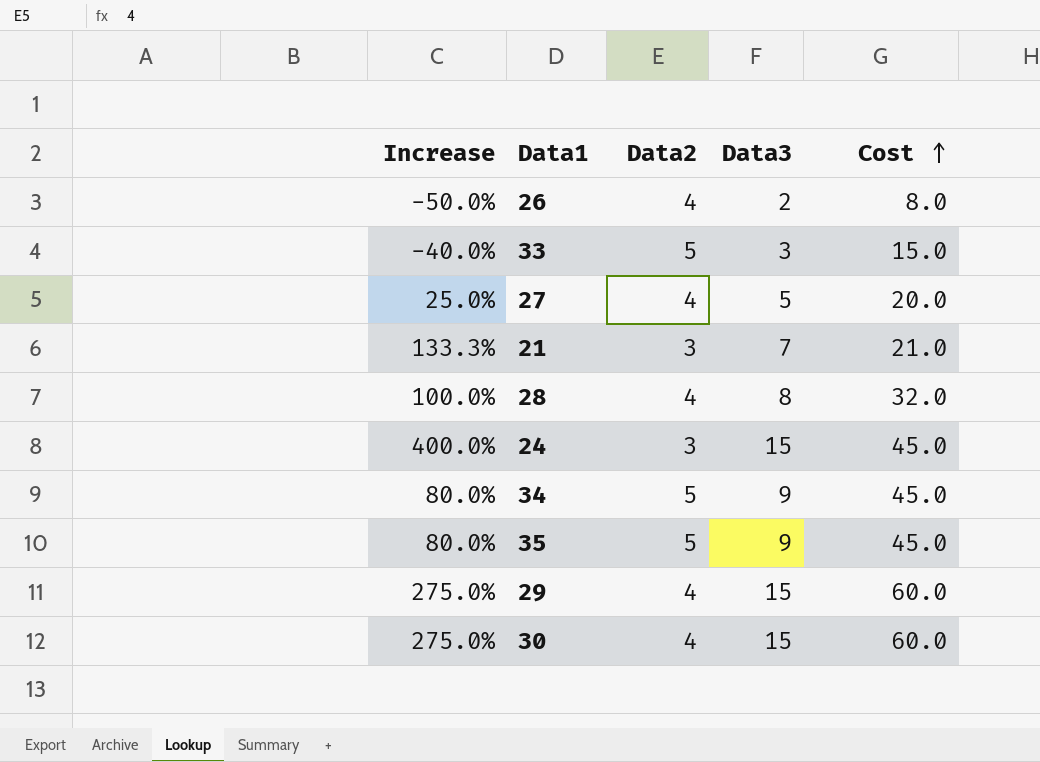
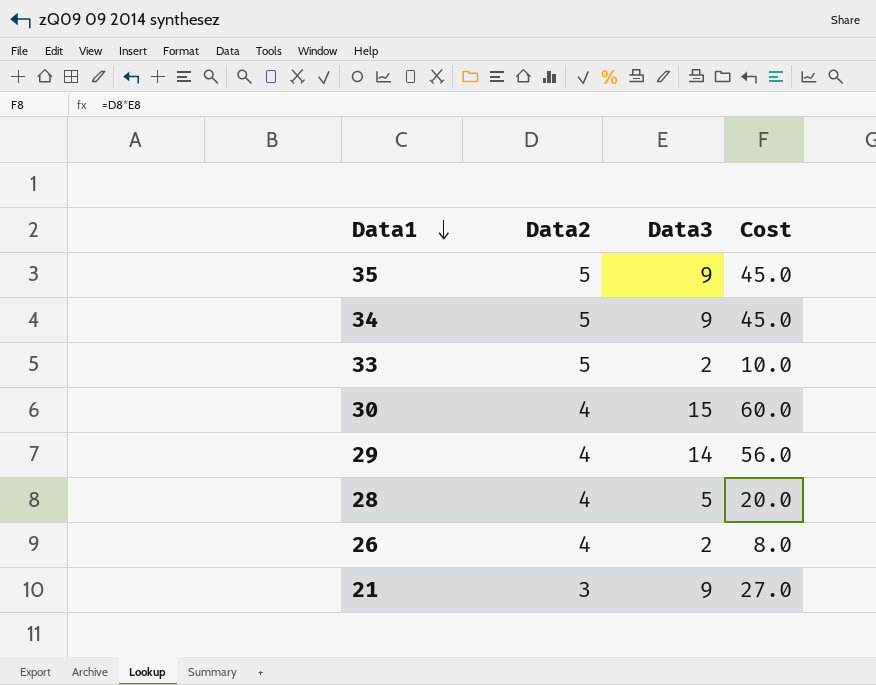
row order: Cost ascending -> Data1 descending
column Increase | formula: ([Data3] - [Data2]) / [Data2] -> none
row 27: 25.0% | 4 | 5 | 20.0 -> none
row 24: 400.0% | 3 | 15 | 45.0 -> none
33 | Data3: 3 -> 2
33 | Cost: 15.0 -> 10.0
29 | Data3: 15 -> 14
29 | Cost: 60.0 -> 56.0
28 | Data3: 8 -> 5
28 | Cost: 32.0 -> 20.0
21 | Data3: 7 -> 9
21 | Cost: 21.0 -> 27.0

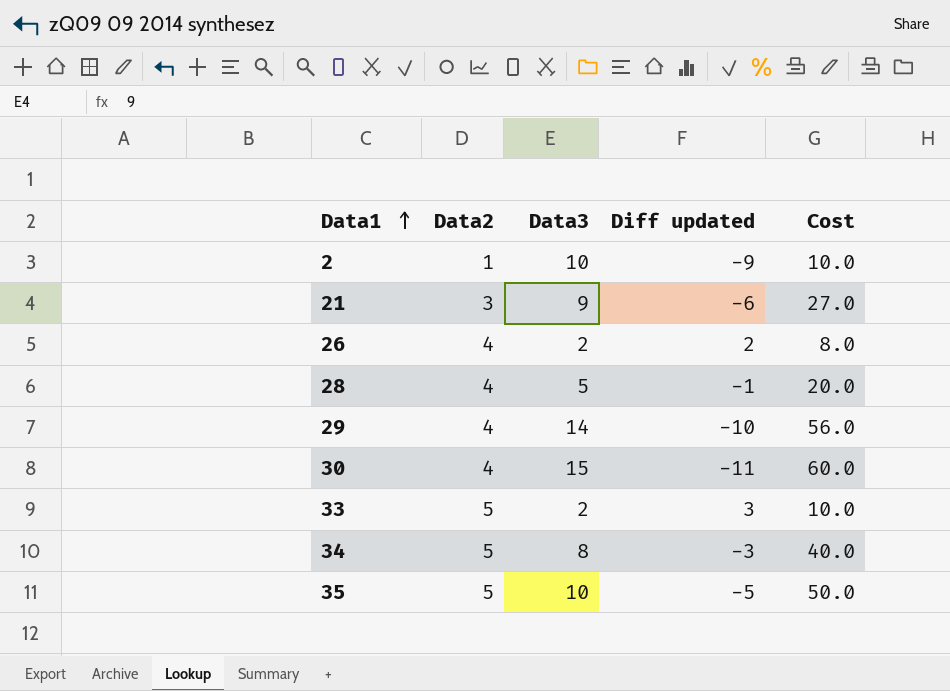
row order: Data1 descending -> Data1 ascending
column Diff updated | formula: none -> [Data2] - [Data3]
row 2: none -> 1 | 10 | -9 | 10.0
34 | Data3: 9 -> 8
34 | Cost: 45.0 -> 40.0
35 | Data3: 9 -> 10
35 | Cost: 45.0 -> 50.0

